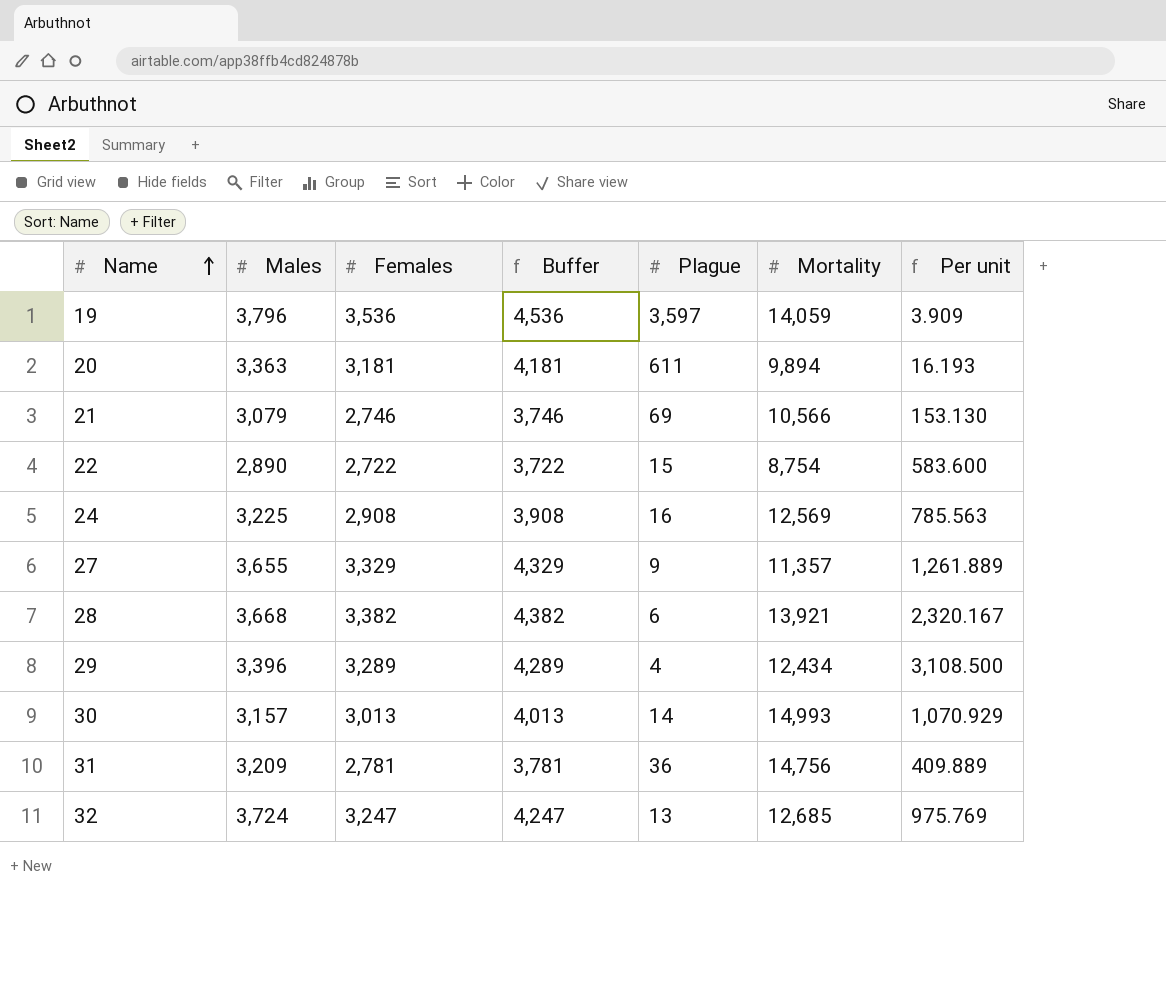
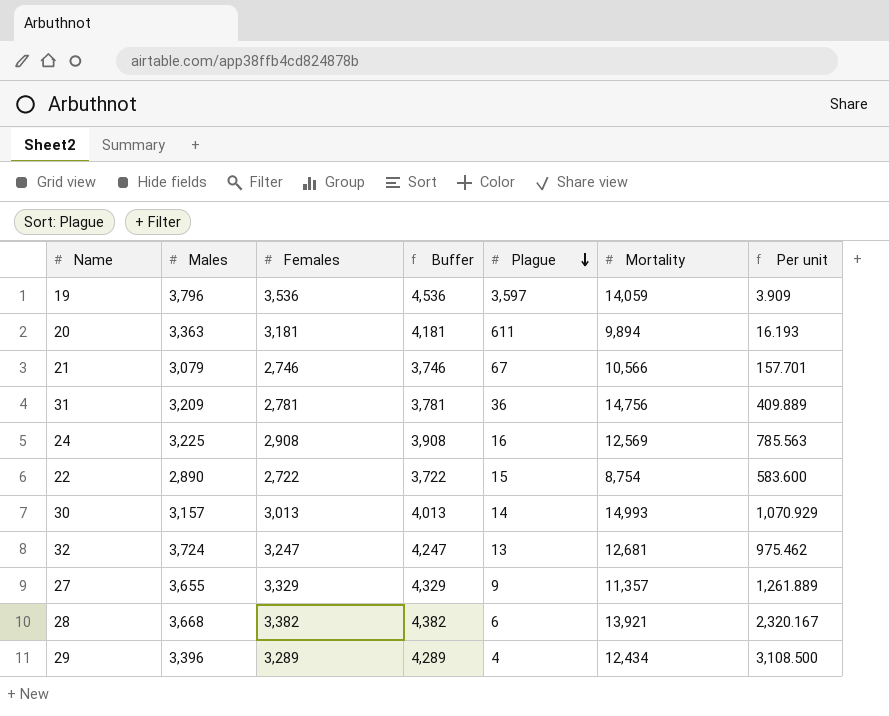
row order: Name ascending -> Plague descending
21 | Plague: 69 -> 67
21 | Per unit: 153.130 -> 157.701
32 | Mortality: 12,685 -> 12,681
32 | Per unit: 975.769 -> 975.462

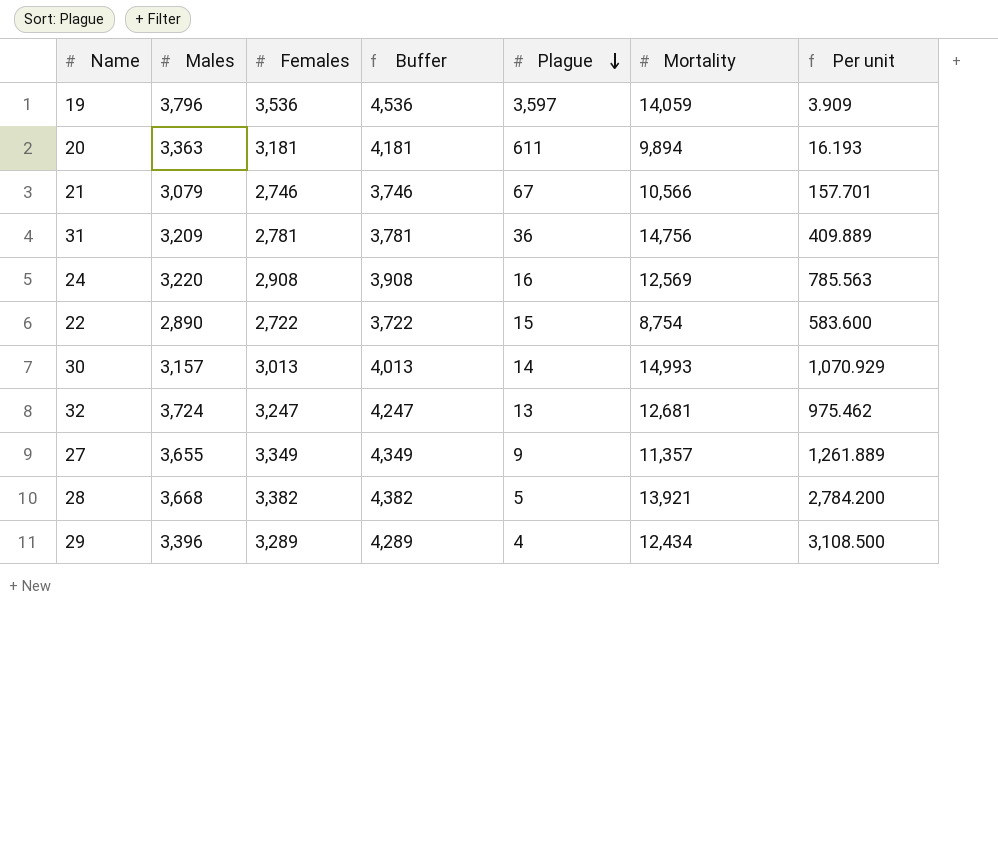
24 | Males: 3,225 -> 3,220
27 | Females: 3,329 -> 3,349
27 | Buffer: 4,329 -> 4,349
28 | Plague: 6 -> 5
28 | Per unit: 2,320.167 -> 2,784.200

